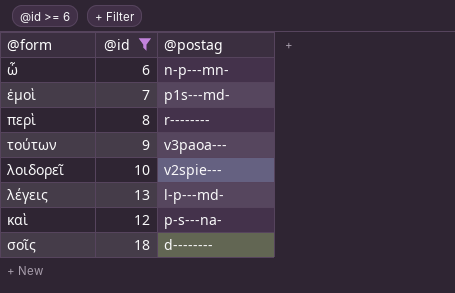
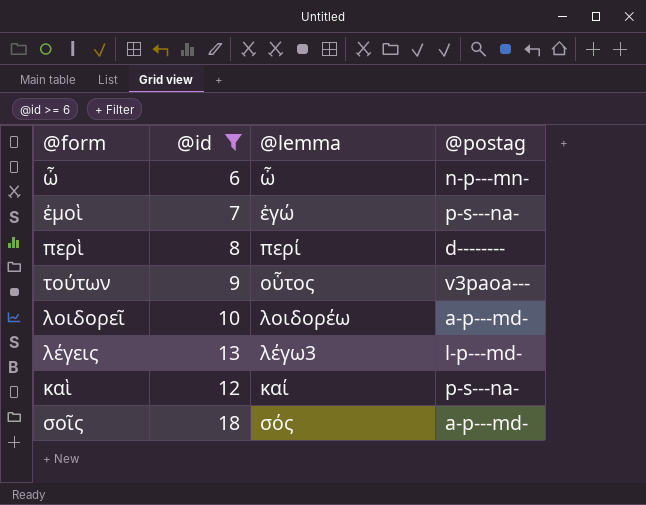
column @lemma | position: none -> 3
ἐμοὶ | @postag: p1s---md- -> p-s---na-
περὶ | @postag: r-------- -> d--------
λοιδορεῖ | @postag: v2spie--- -> a-p---md-
σοῖς | @postag: d-------- -> a-p---md-

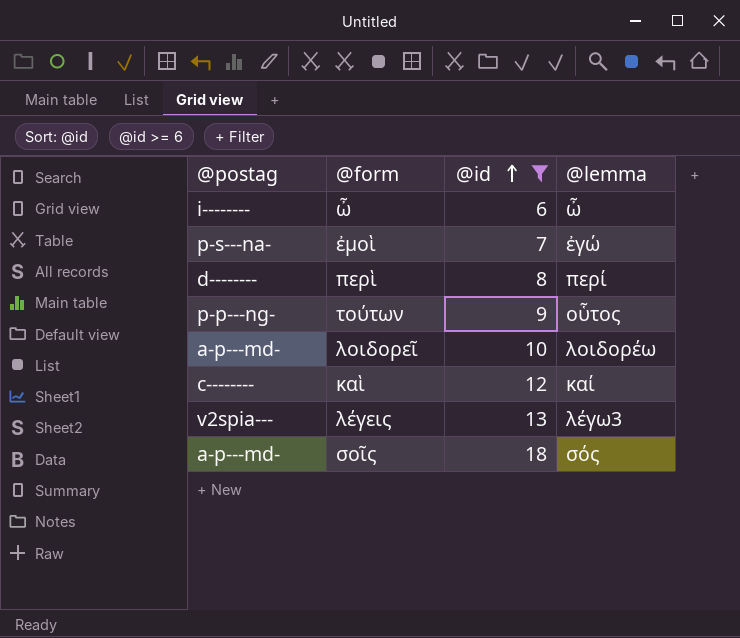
row order: none -> @id ascending
column @postag | position: 4 -> 1
ὦ | @postag: n-p---mn- -> i--------
τούτων | @postag: v3paoa--- -> p-p---ng-
καὶ | @postag: p-s---na- -> c--------
λέγεις | @postag: l-p---md- -> v2spia---

